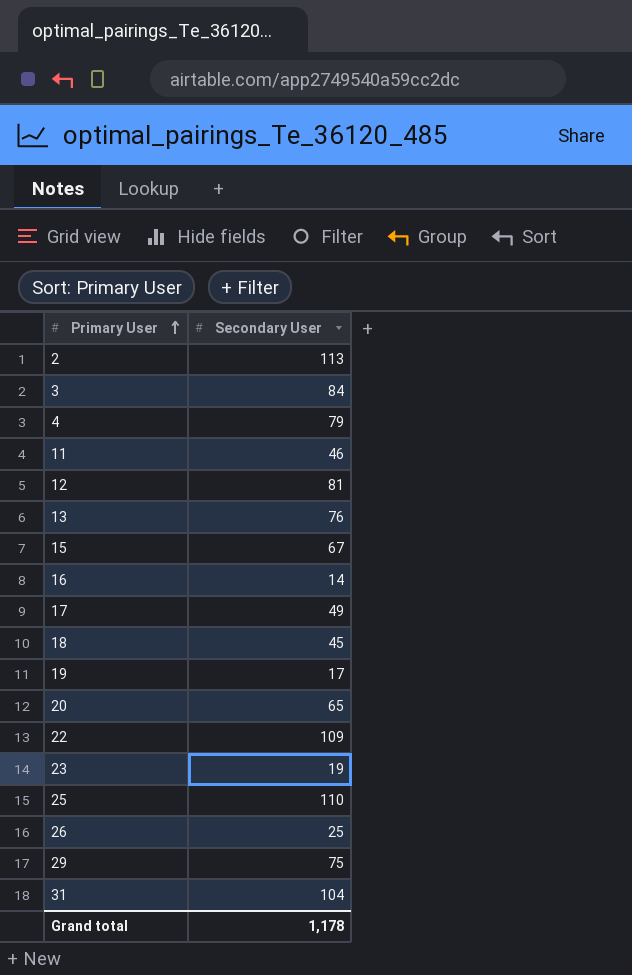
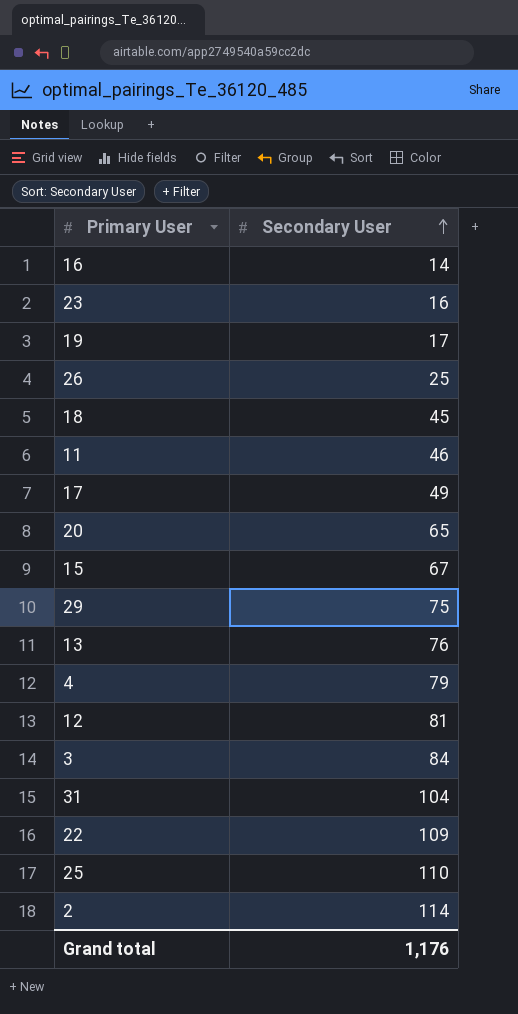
row order: Primary User ascending -> Secondary User ascending
23 | Secondary User: 19 -> 16
2 | Secondary User: 113 -> 114
Grand total | Secondary User: 1,178 -> 1,176

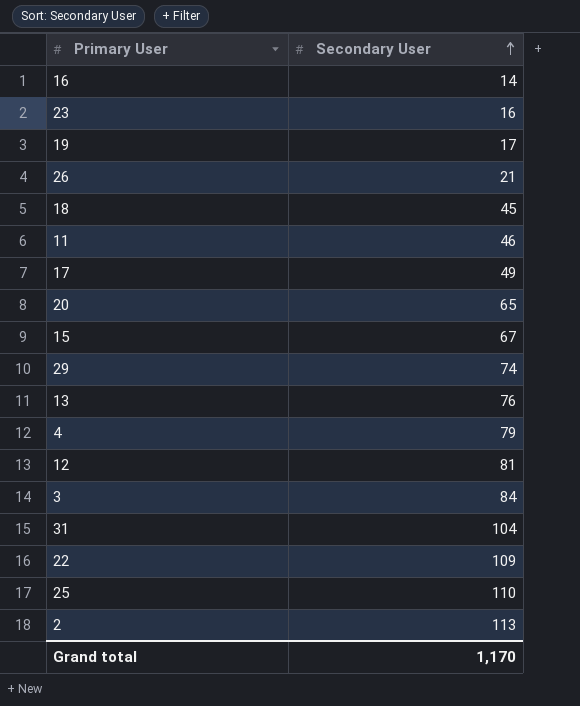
26 | Secondary User: 25 -> 21
29 | Secondary User: 75 -> 74
2 | Secondary User: 114 -> 113
Grand total | Secondary User: 1,176 -> 1,170

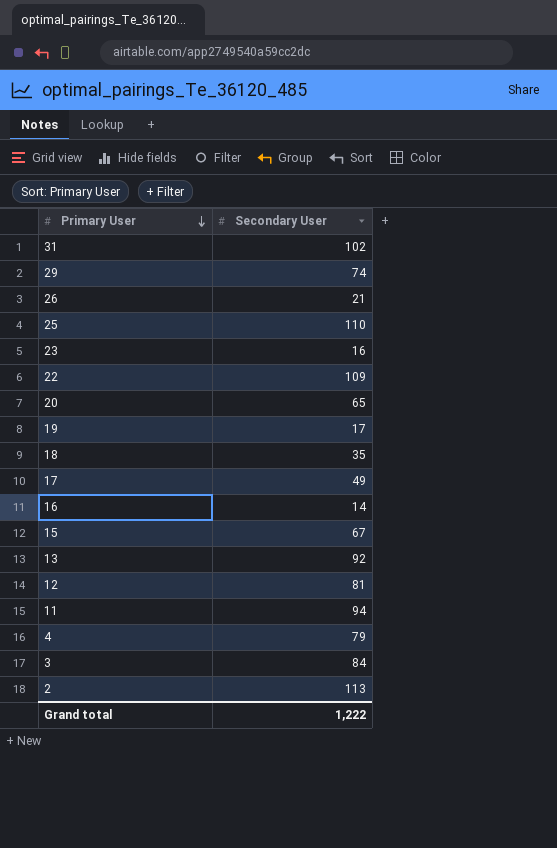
row order: Secondary User ascending -> Primary User descending
31 | Secondary User: 104 -> 102
18 | Secondary User: 45 -> 35
13 | Secondary User: 76 -> 92
11 | Secondary User: 46 -> 94
Grand total | Secondary User: 1,170 -> 1,222

